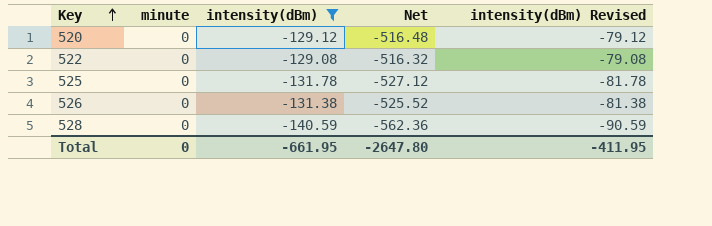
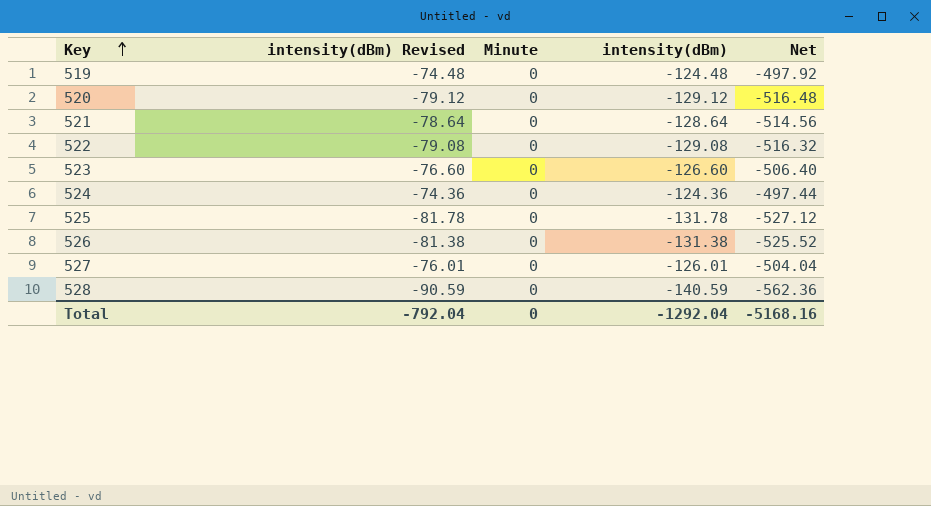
filter: intensity(dBm) <= -129.08 -> none
column intensity(dBm) Revised | position: 5 -> 2
column name: minute -> Minute
Total | intensity(dBm) Revised: -411.95 -> -792.04
Total | intensity(dBm): -661.95 -> -1292.04
Total | Net: -2647.80 -> -5168.16

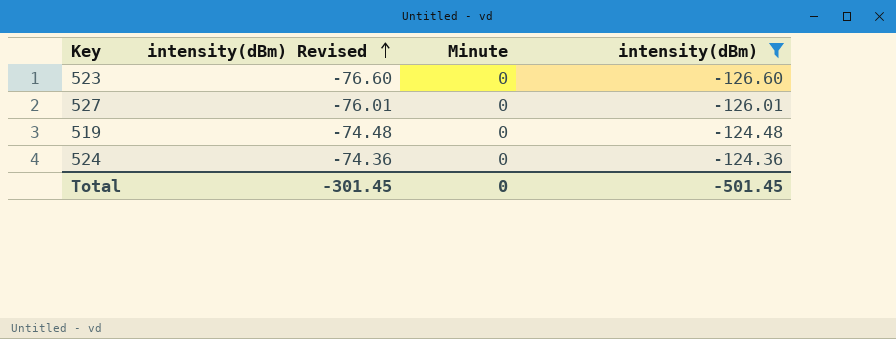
filter: none -> intensity(dBm) >= -126.60
row order: Key ascending -> intensity(dBm) Revised ascending
column Net | formula: [intensity(dBm)] * 4 -> none
Total | intensity(dBm) Revised: -792.04 -> -301.45
Total | intensity(dBm): -1292.04 -> -501.45

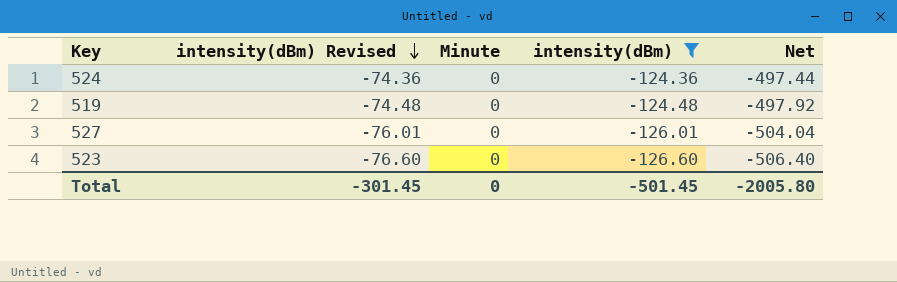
row order: intensity(dBm) Revised ascending -> intensity(dBm) Revised descending
column Net | formula: none -> [intensity(dBm)] * 4

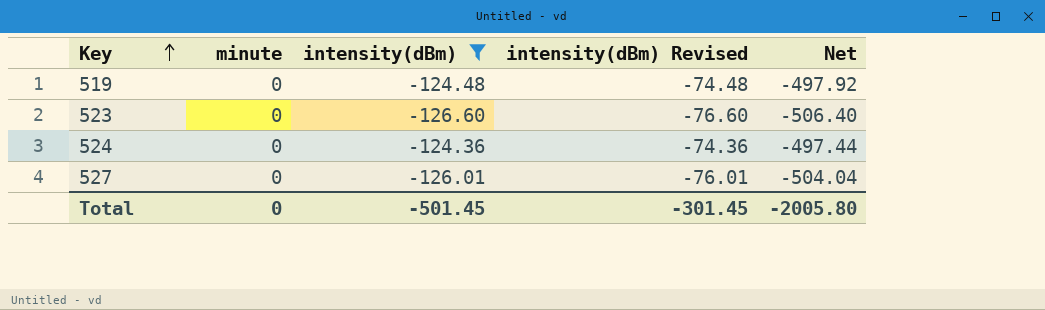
row order: intensity(dBm) Revised descending -> Key ascending
column name: Minute -> minute
column intensity(dBm) Revised | position: 2 -> 4

